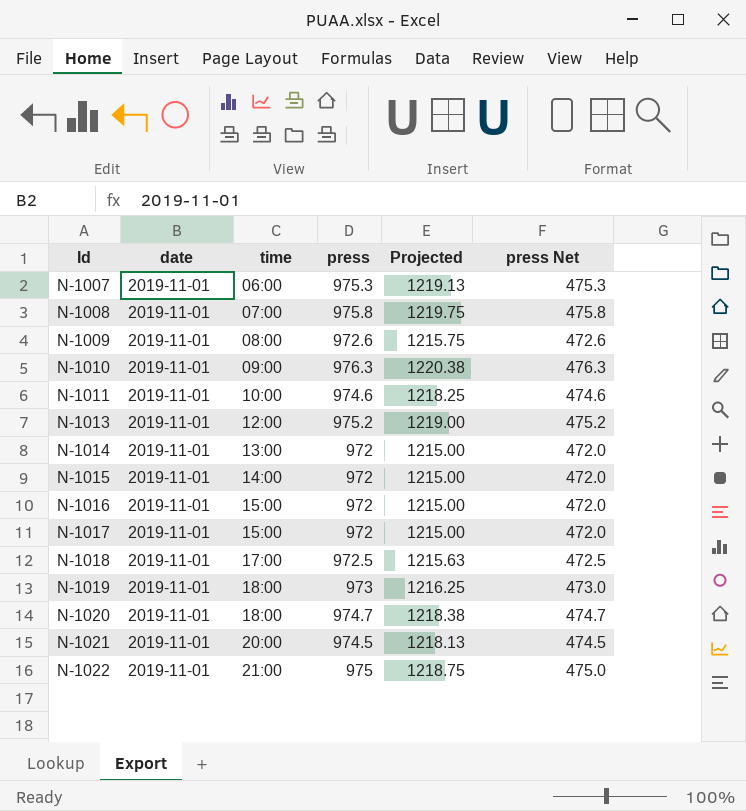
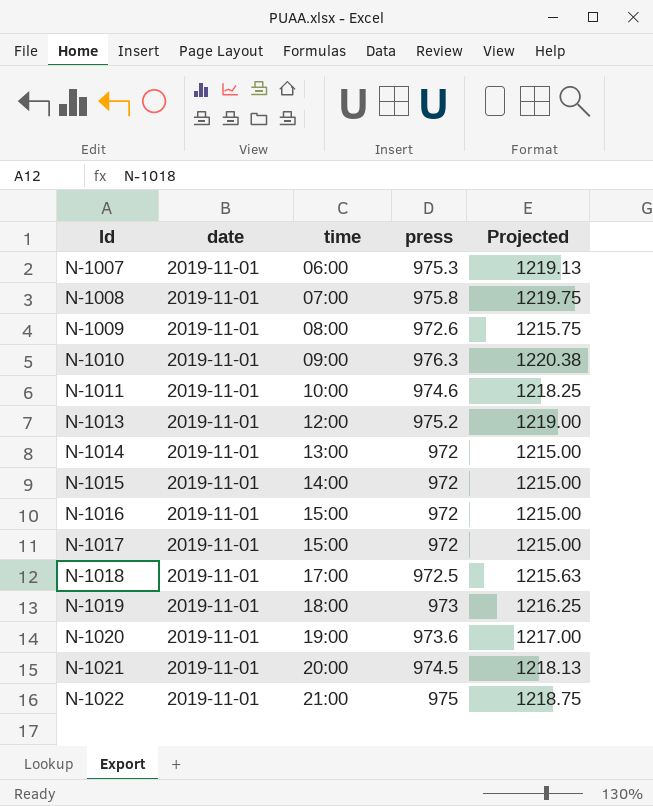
column press Net | formula: [press] - 500 -> none
N-1020 | time: 18:00 -> 19:00
N-1020 | press: 974.7 -> 973.6
N-1020 | Projected: 1218.38 -> 1217.00

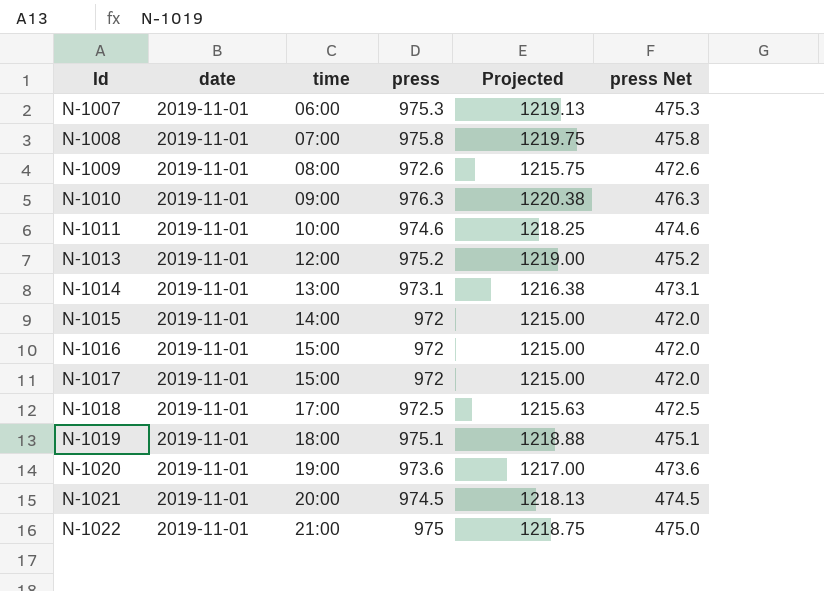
column press Net | formula: none -> [press] - 500
N-1014 | press: 972 -> 973.1
N-1014 | Projected: 1215.00 -> 1216.38
N-1019 | press: 973 -> 975.1
N-1019 | Projected: 1216.25 -> 1218.88

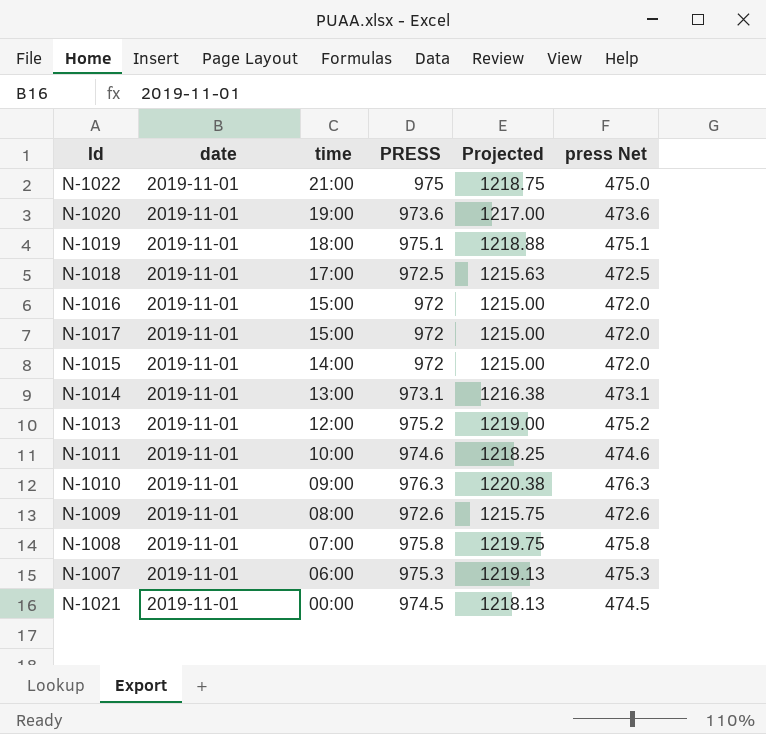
row order: Id ascending -> time descending
column name: press -> PRESS
N-1021 | time: 20:00 -> 00:00

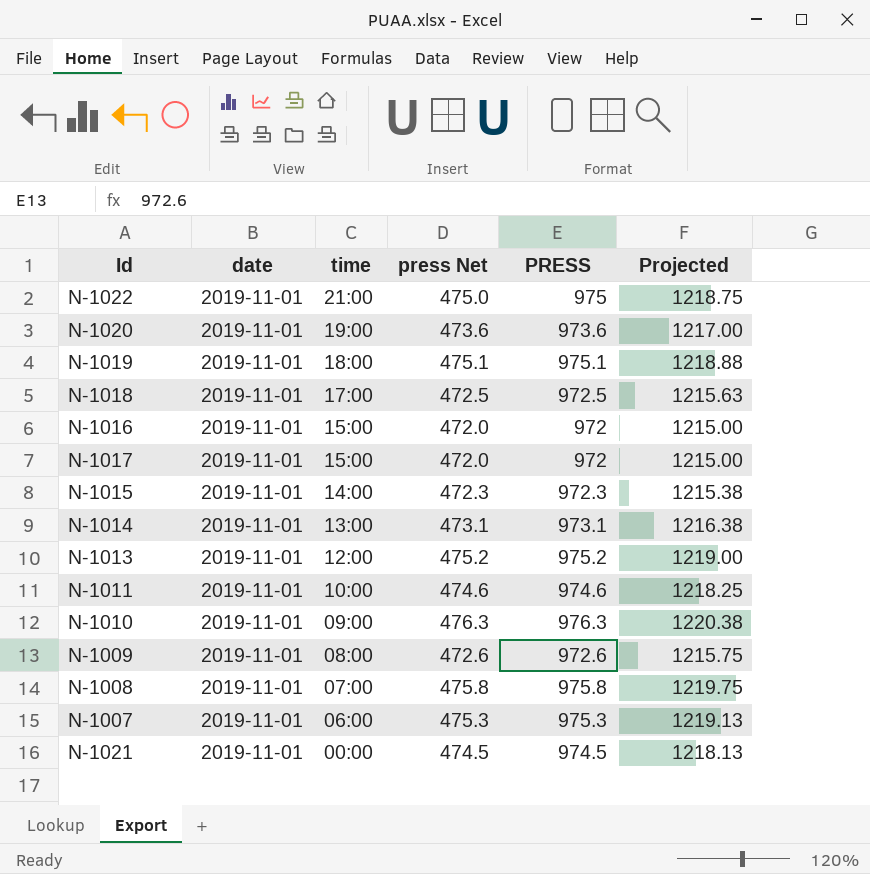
column press Net | position: 6 -> 4
N-1015 | press Net: 472.0 -> 472.3
N-1015 | PRESS: 972 -> 972.3
N-1015 | Projected: 1215.00 -> 1215.38

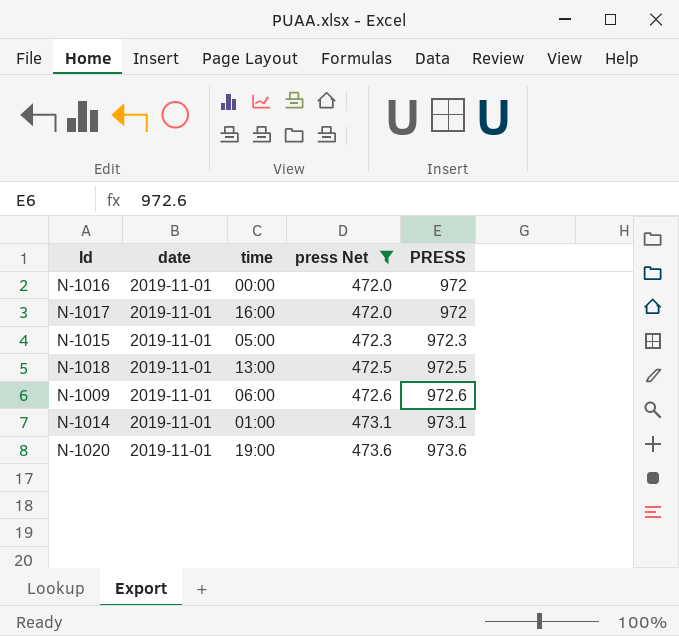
filter: none -> press Net <= 473.6
row order: time descending -> press Net ascending
column Projected | formula: [PRESS] * 1.25 -> none
N-1016 | time: 15:00 -> 00:00
N-1017 | time: 15:00 -> 16:00
N-1015 | time: 14:00 -> 05:00
N-1018 | time: 17:00 -> 13:00
N-1009 | time: 08:00 -> 06:00
N-1014 | time: 13:00 -> 01:00

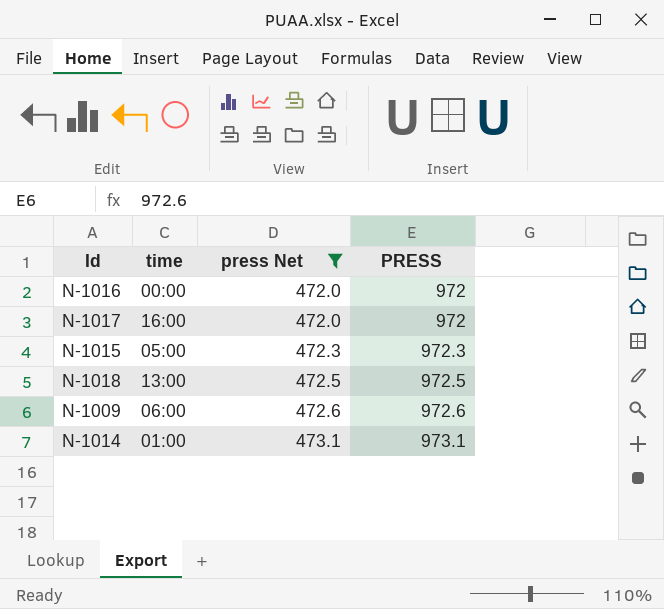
column date | position: 2 -> none
row N-1020: 2019-11-01 | 19:00 | 473.6 | 973.6 -> none

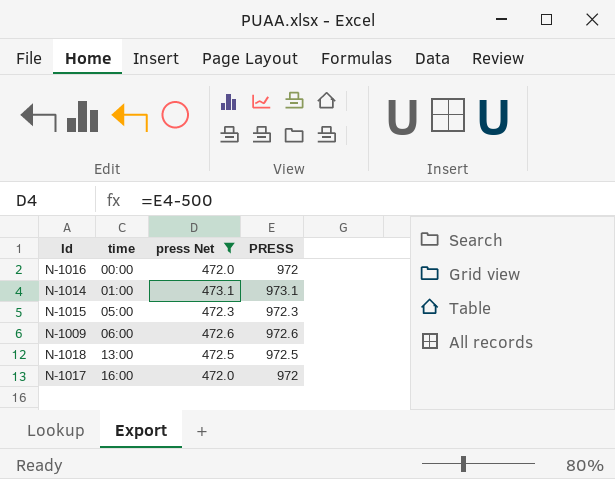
row order: press Net ascending -> time ascending

